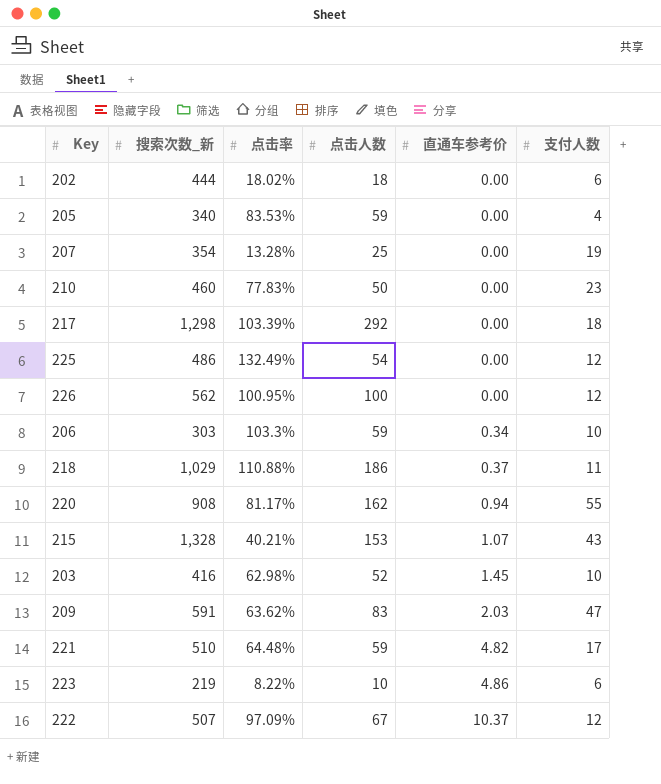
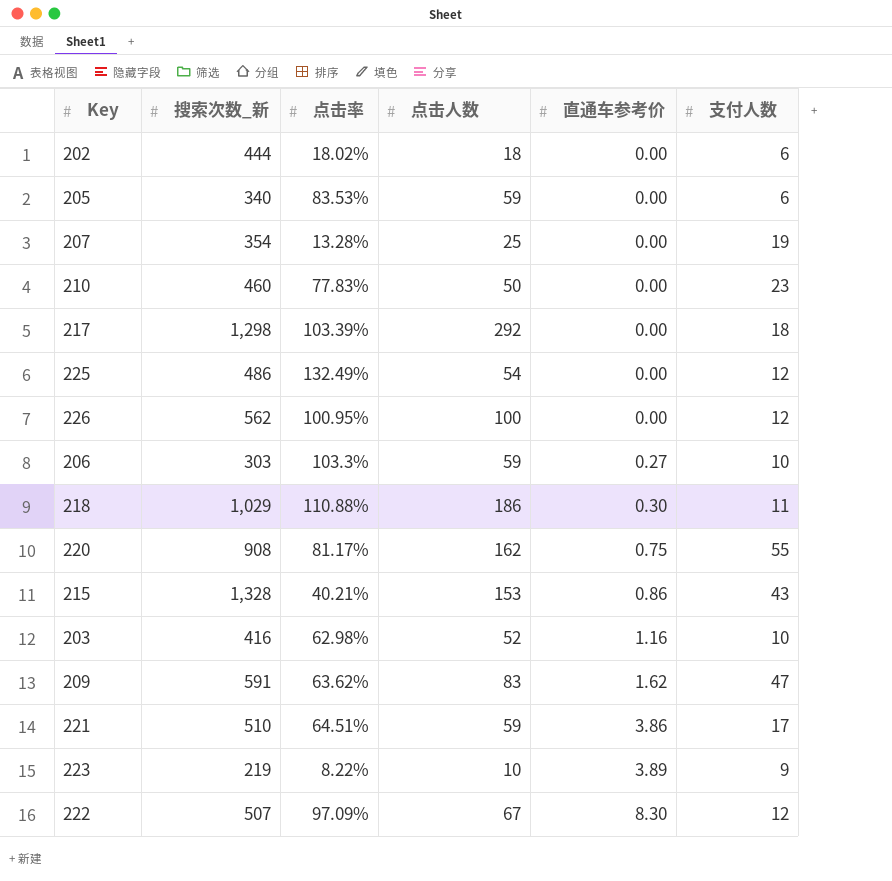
205 | 支付人数: 4 -> 6
206 | 直通车参考价: 0.34 -> 0.27
218 | 直通车参考价: 0.37 -> 0.30
220 | 直通车参考价: 0.94 -> 0.75
215 | 直通车参考价: 1.07 -> 0.86
203 | 直通车参考价: 1.45 -> 1.16
209 | 直通车参考价: 2.03 -> 1.62
221 | 点击率: 64.48% -> 64.51%
221 | 直通车参考价: 4.82 -> 3.86
223 | 直通车参考价: 4.86 -> 3.89
223 | 支付人数: 6 -> 9
222 | 直通车参考价: 10.37 -> 8.30

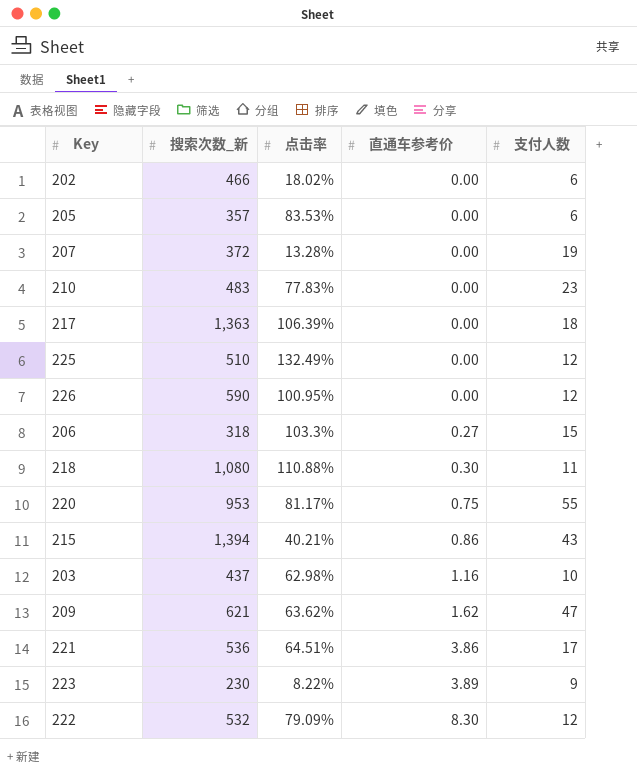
column 点击人数 | position: 4 -> none
202 | 搜索次数_新: 444 -> 466
205 | 搜索次数_新: 340 -> 357
207 | 搜索次数_新: 354 -> 372
210 | 搜索次数_新: 460 -> 483
217 | 搜索次数_新: 1,298 -> 1,363
217 | 点击率: 103.39% -> 106.39%
225 | 搜索次数_新: 486 -> 510
226 | 搜索次数_新: 562 -> 590
206 | 搜索次数_新: 303 -> 318
206 | 支付人数: 10 -> 15
218 | 搜索次数_新: 1,029 -> 1,080
220 | 搜索次数_新: 908 -> 953
215 | 搜索次数_新: 1,328 -> 1,394
203 | 搜索次数_新: 416 -> 437
209 | 搜索次数_新: 591 -> 621
221 | 搜索次数_新: 510 -> 536
223 | 搜索次数_新: 219 -> 230
222 | 搜索次数_新: 507 -> 532
222 | 点击率: 97.09% -> 79.09%

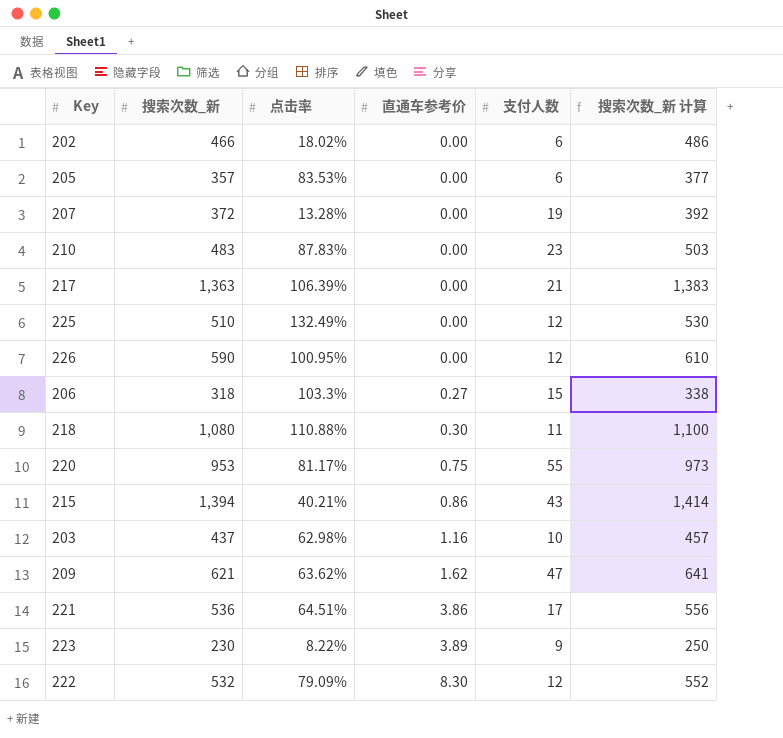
column 搜索次数_新 计算 | formula: none -> [搜索次数_新] + 20
210 | 点击率: 77.83% -> 87.83%
217 | 支付人数: 18 -> 21

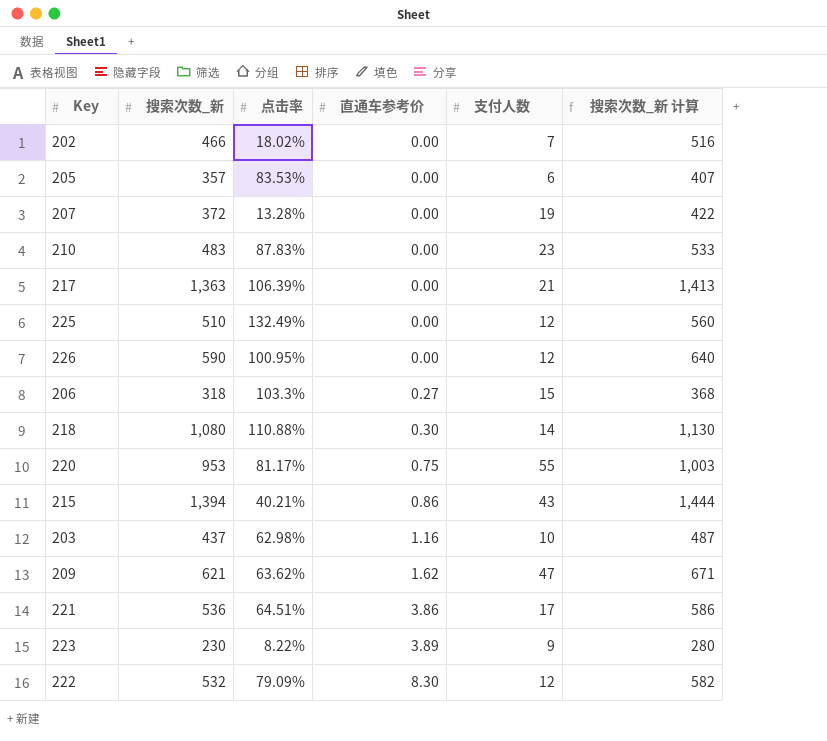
column 搜索次数_新 计算 | formula: [搜索次数_新] + 20 -> [搜索次数_新] + 50
202 | 支付人数: 6 -> 7
218 | 支付人数: 11 -> 14

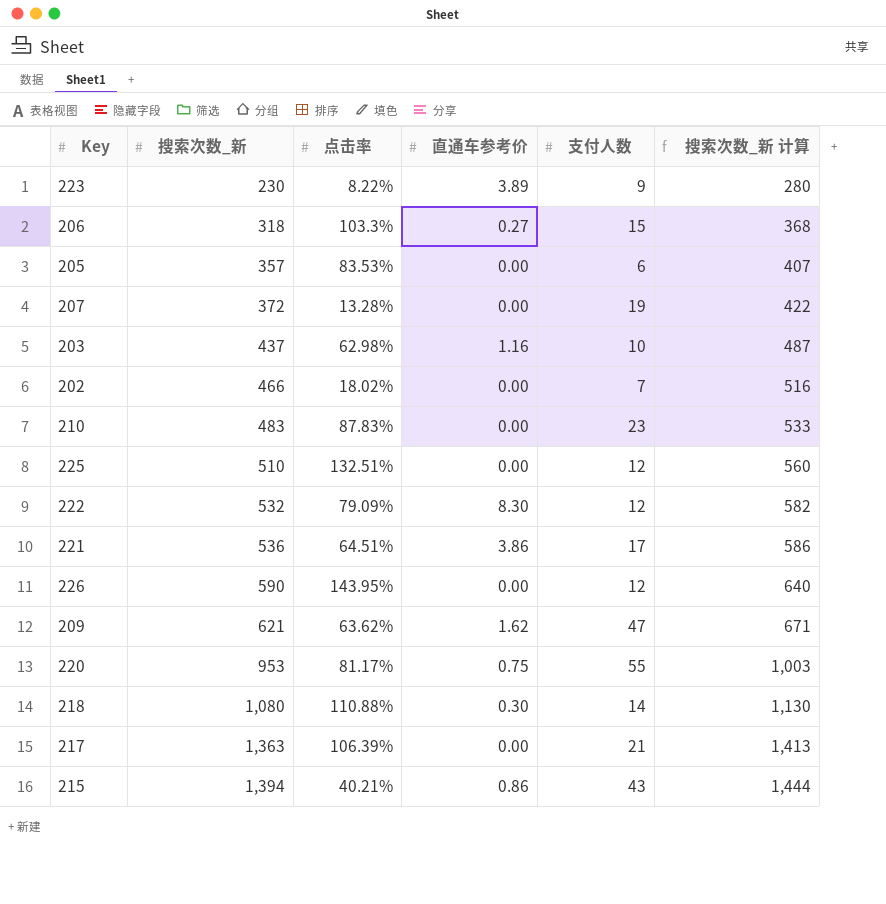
row order: 直通车参考价 ascending -> 搜索次数_新 ascending
225 | 点击率: 132.49% -> 132.51%
226 | 点击率: 100.95% -> 143.95%

